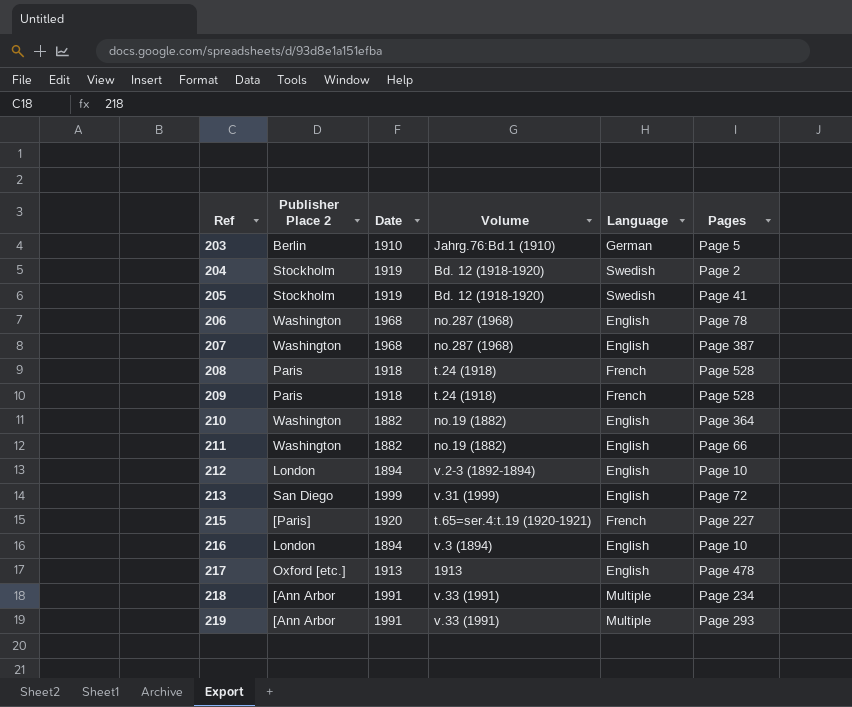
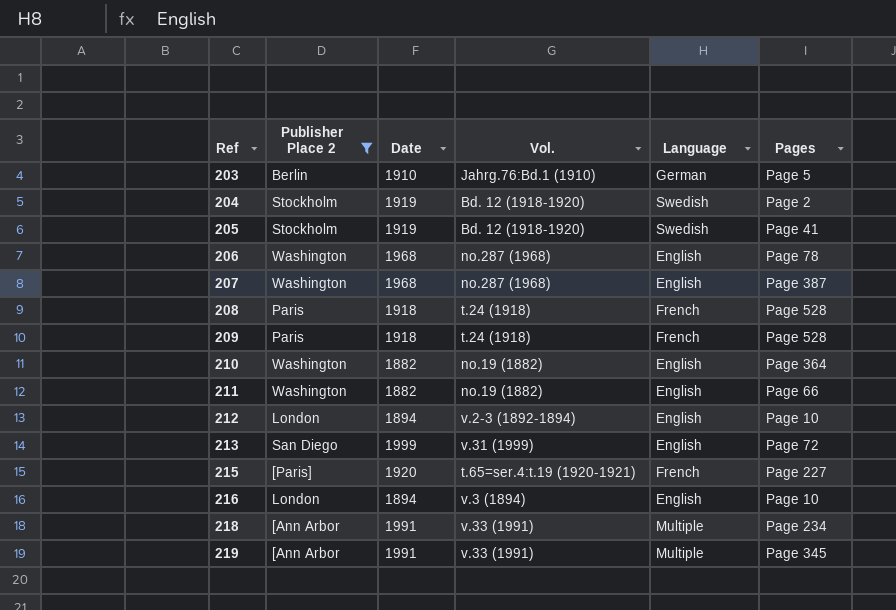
filter: none -> Publisher Place 2 != Oxford [etc.]
column name: Volume -> Vol.
219 | Pages: Page 293 -> Page 345

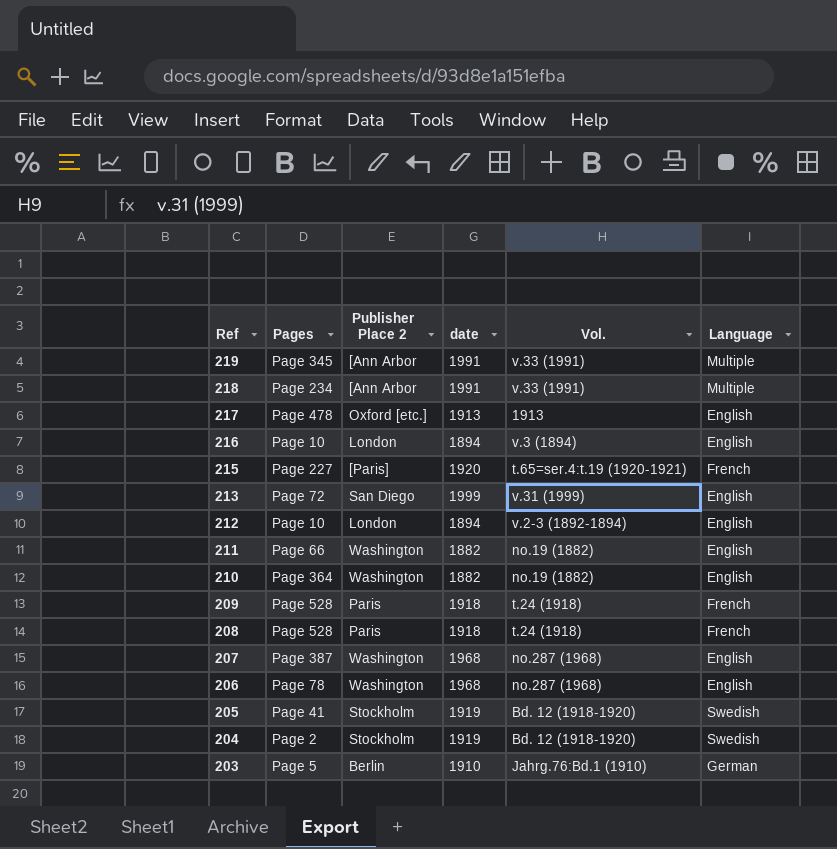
filter: Publisher Place 2 != Oxford [etc.] -> none
row order: Ref ascending -> Ref descending
column Pages | position: 6 -> 2
column name: Date -> date

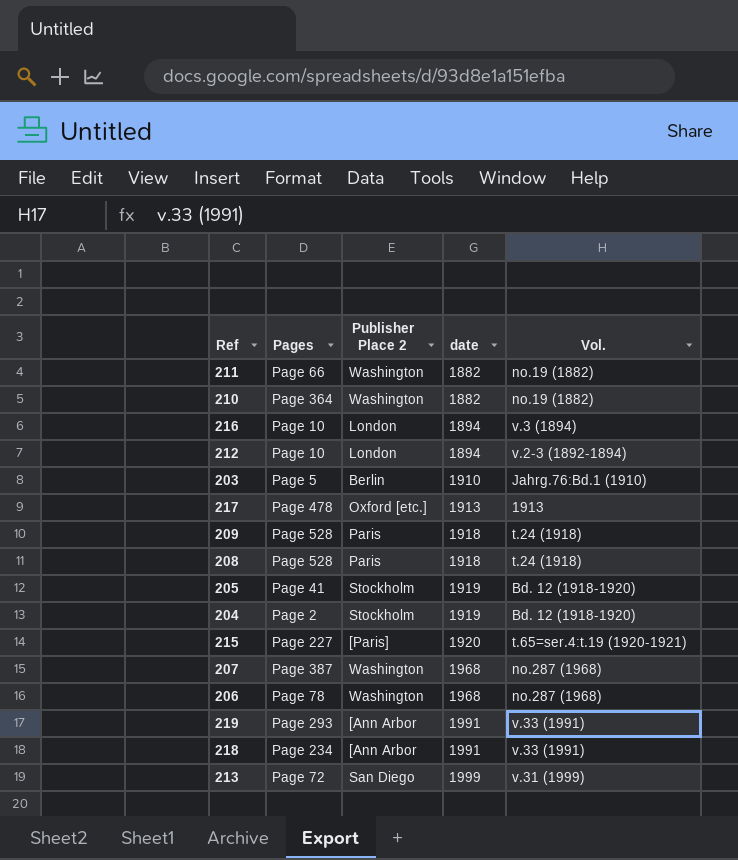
row order: Ref descending -> date ascending
column Language | position: 6 -> none
219 | Pages: Page 345 -> Page 293

